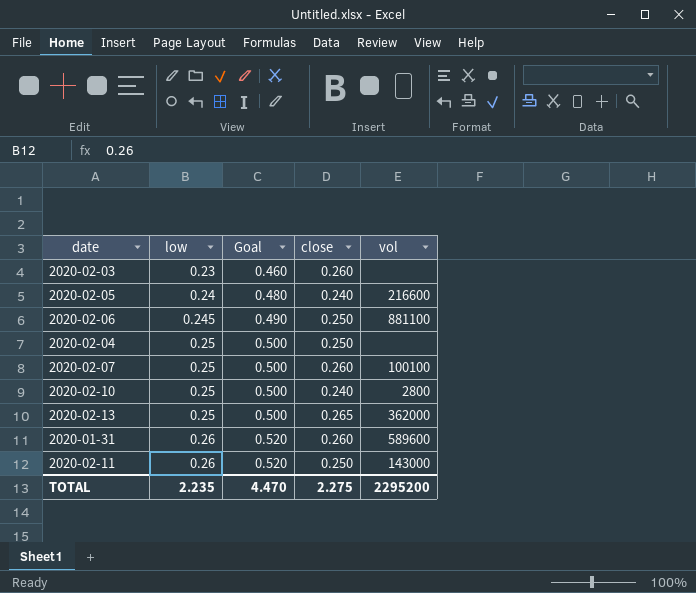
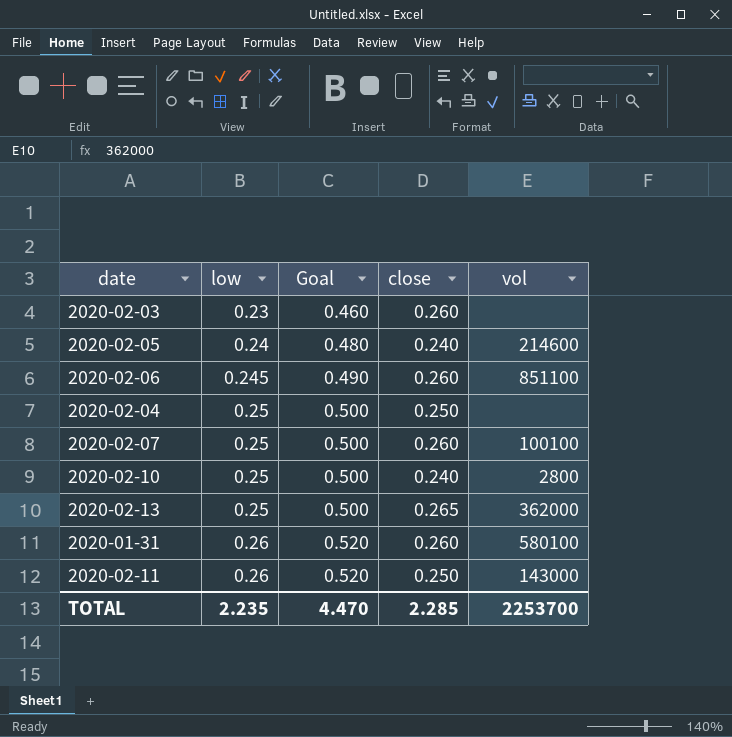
2020-02-05 | vol: 216600 -> 214600
2020-02-06 | close: 0.250 -> 0.260
2020-02-06 | vol: 881100 -> 851100
2020-01-31 | vol: 589600 -> 580100
TOTAL | close: 2.275 -> 2.285
TOTAL | vol: 2295200 -> 2253700

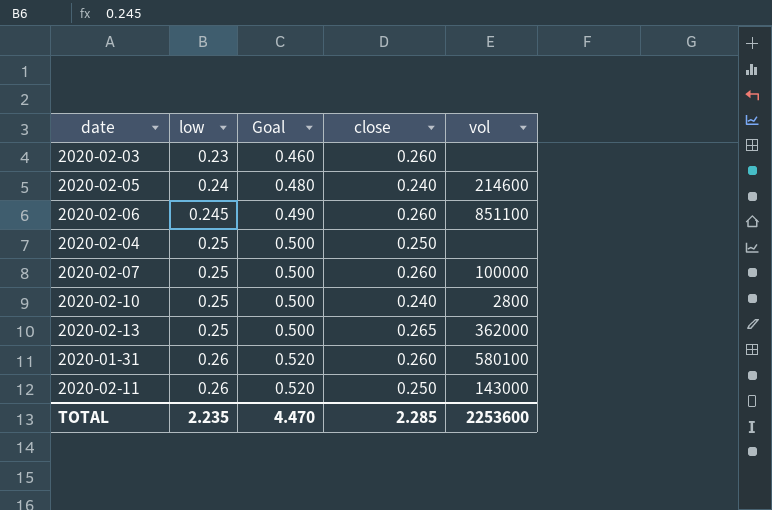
2020-02-07 | vol: 100100 -> 100000
TOTAL | vol: 2253700 -> 2253600

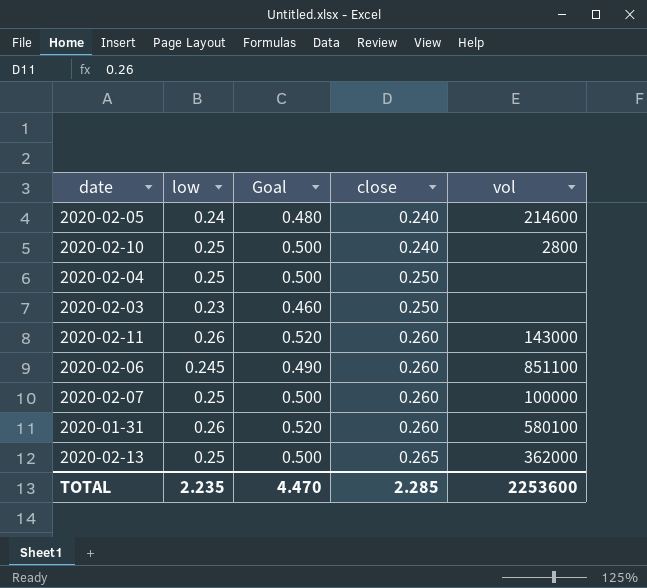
row order: low ascending -> close ascending
2020-02-03 | close: 0.260 -> 0.250
2020-02-11 | close: 0.250 -> 0.260

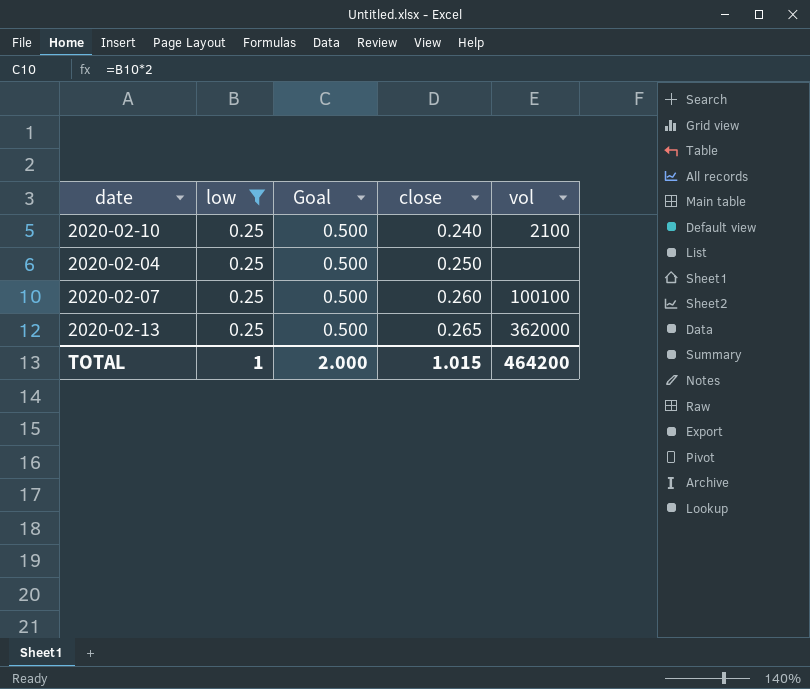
filter: none -> low = 0.25
2020-02-10 | vol: 2800 -> 2100
2020-02-07 | vol: 100000 -> 100100
TOTAL | low: 2.235 -> 1
TOTAL | Goal: 4.470 -> 2.000
TOTAL | close: 2.285 -> 1.015
TOTAL | vol: 2253600 -> 464200

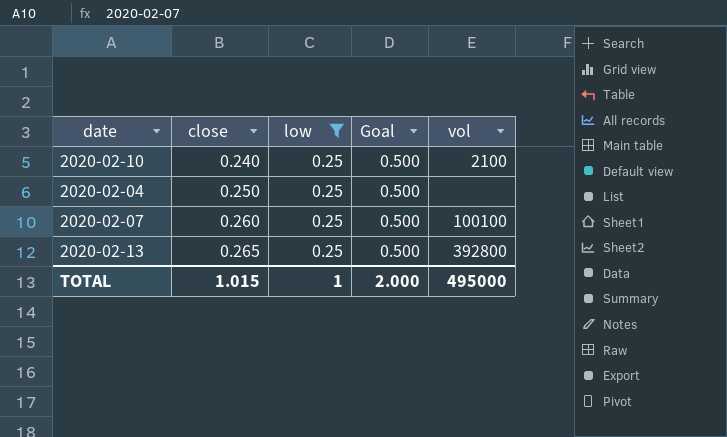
column close | position: 4 -> 2
2020-02-13 | vol: 362000 -> 392800
TOTAL | vol: 464200 -> 495000

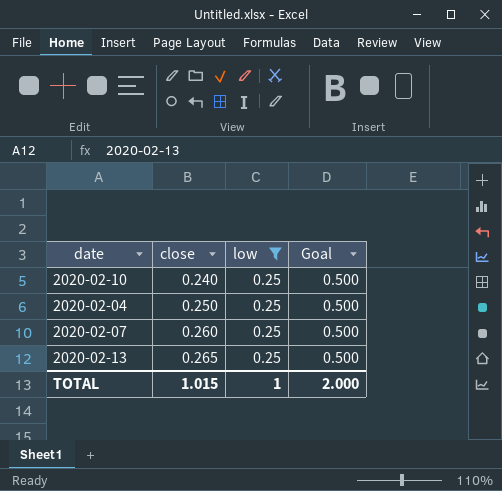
column vol | position: 5 -> none

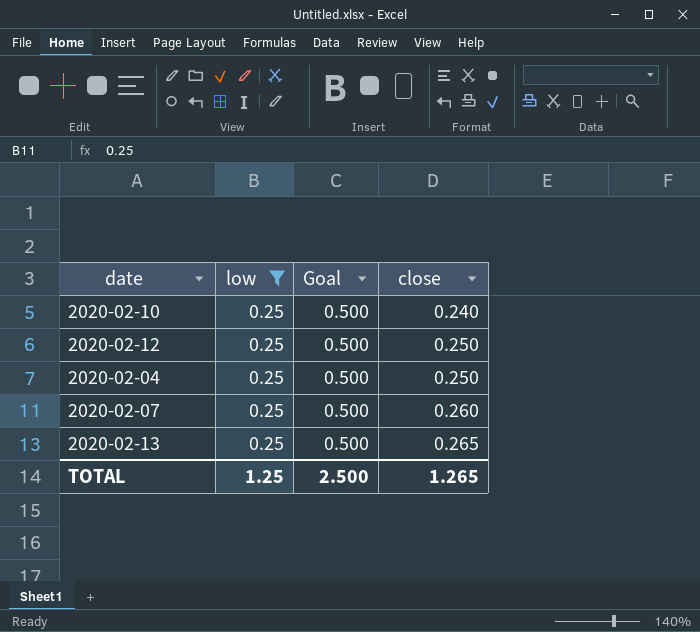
column close | position: 2 -> 4
row 2020-02-12: none -> 0.25 | 0.500 | 0.250
TOTAL | low: 1 -> 1.25
TOTAL | Goal: 2.000 -> 2.500
TOTAL | close: 1.015 -> 1.265

